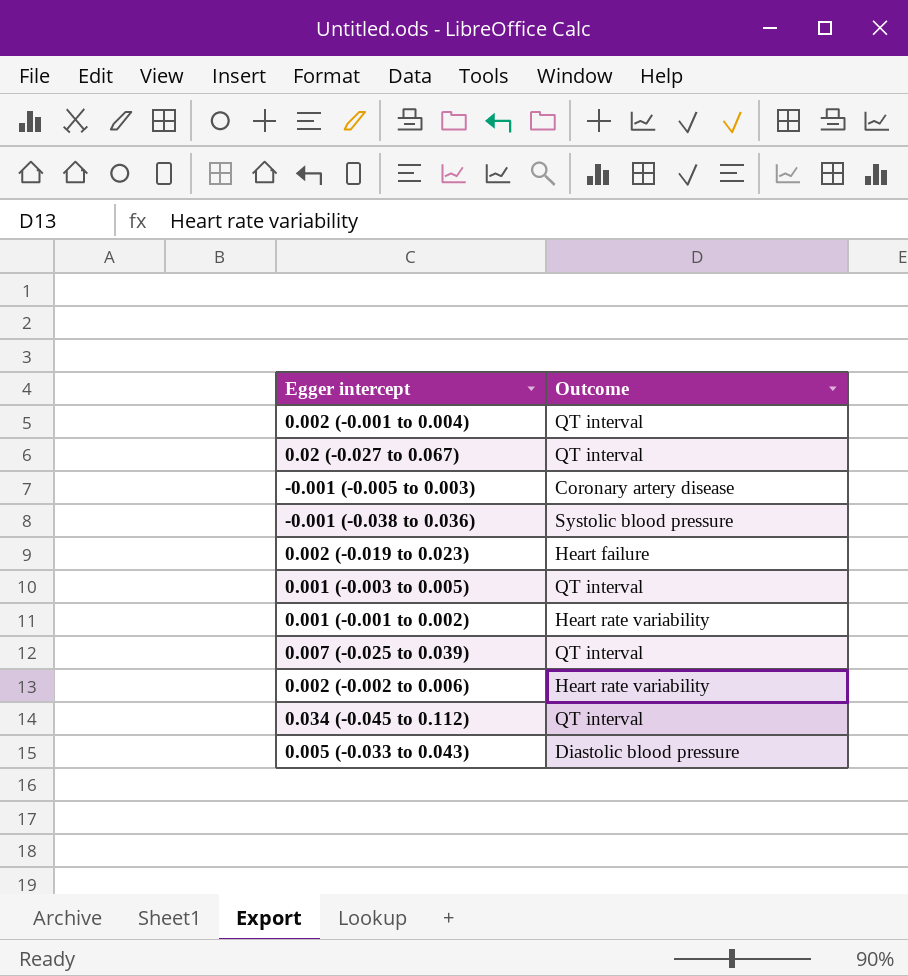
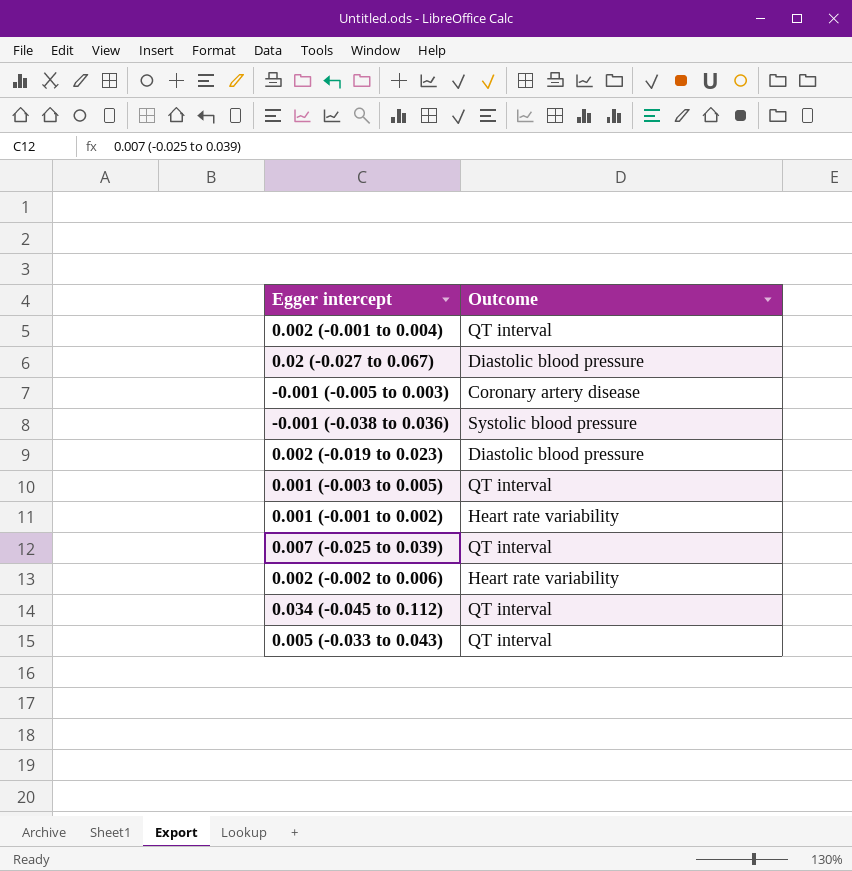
0.02 (-0.027 to 0.067) | Outcome: QT interval -> Diastolic blood pressure
0.002 (-0.019 to 0.023) | Outcome: Heart failure -> Diastolic blood pressure
0.005 (-0.033 to 0.043) | Outcome: Diastolic blood pressure -> QT interval

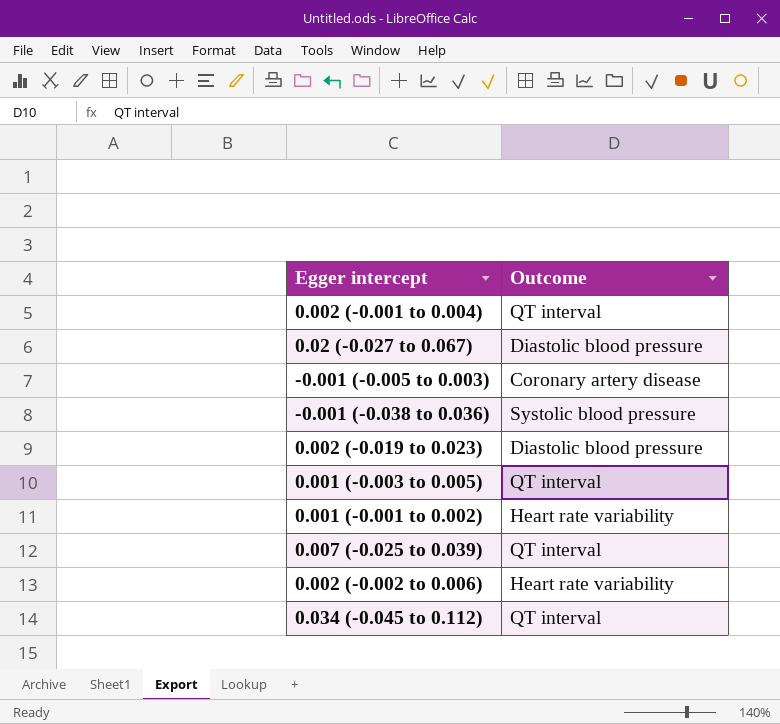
row 0.005 (-0.033 to 0.043): QT interval -> none

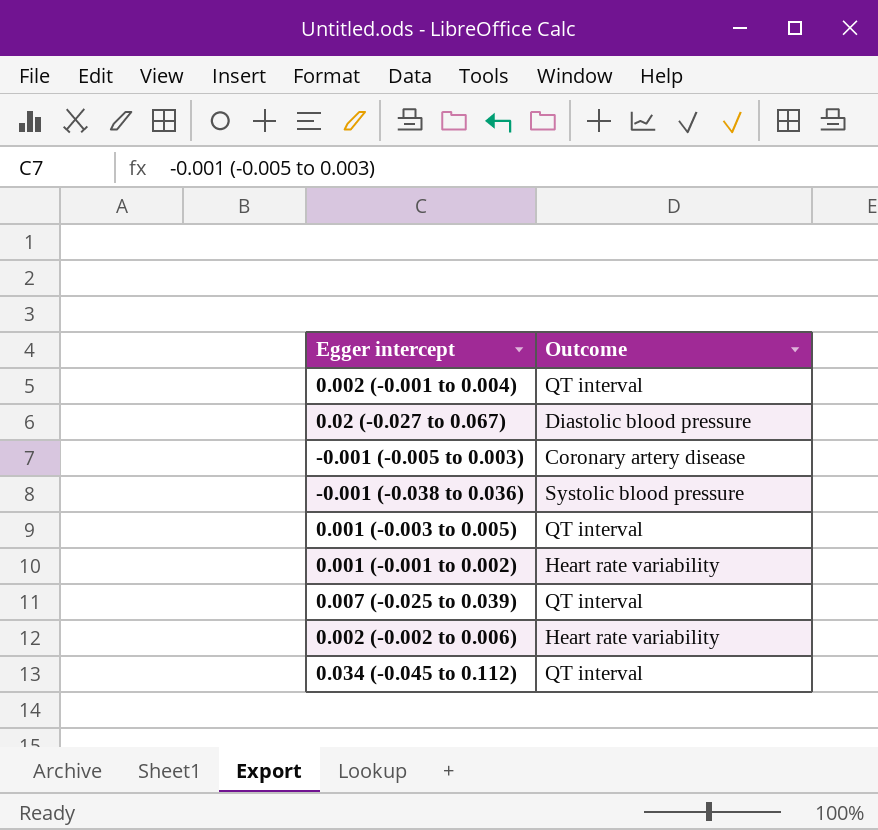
row 0.002 (-0.019 to 0.023): Diastolic blood pressure -> none

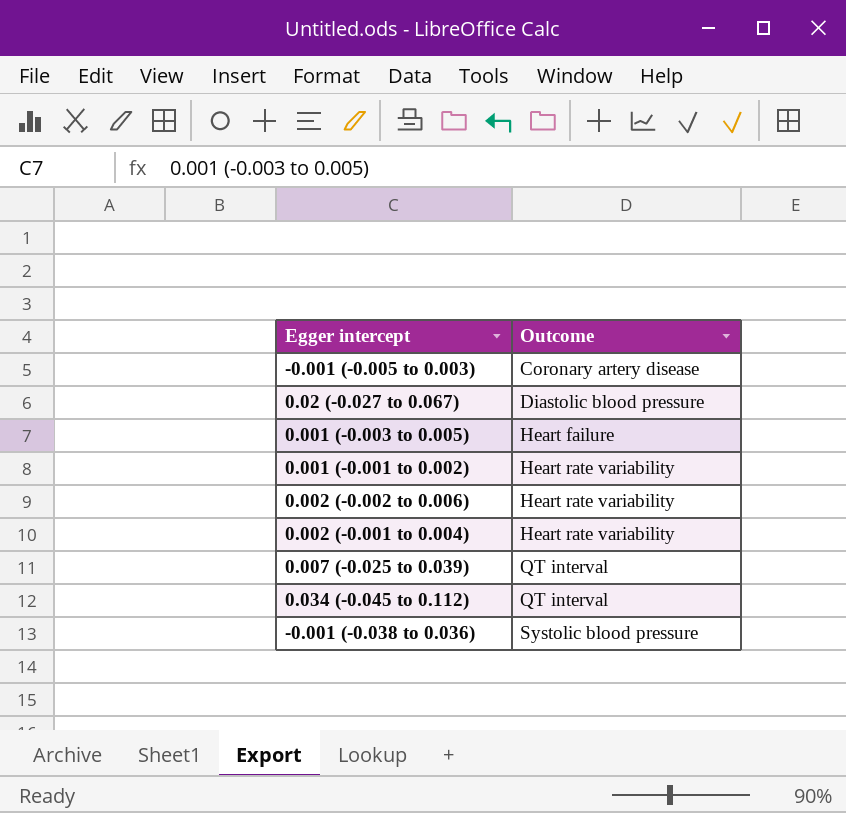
row order: none -> Outcome ascending
0.001 (-0.003 to 0.005) | Outcome: QT interval -> Heart failure
0.002 (-0.001 to 0.004) | Outcome: QT interval -> Heart rate variability

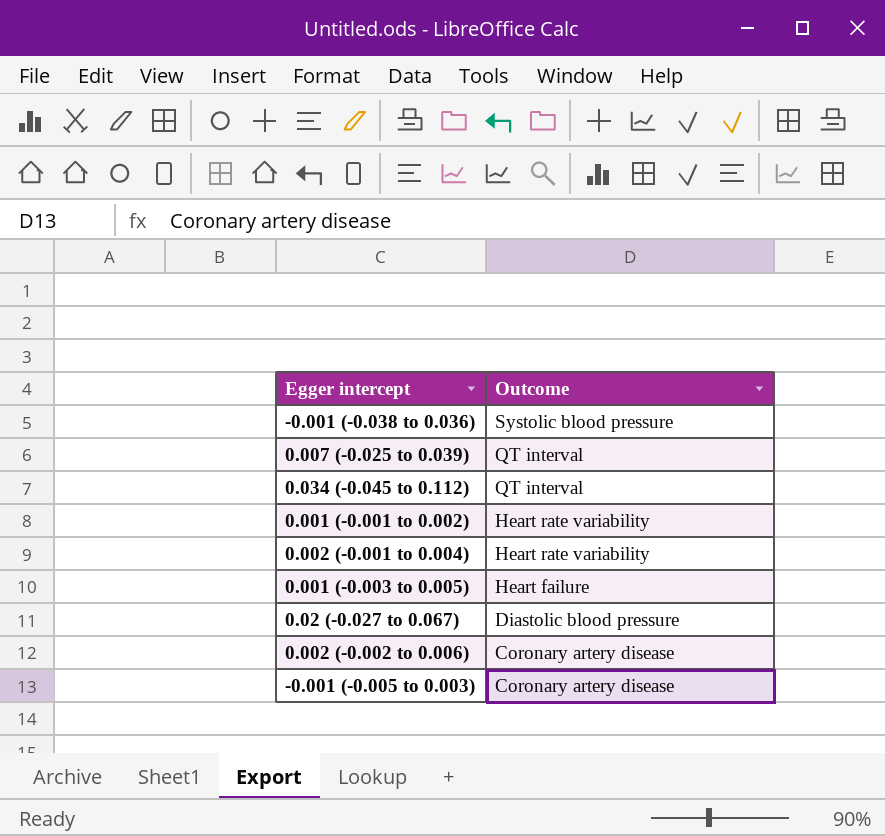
row order: Outcome ascending -> Outcome descending
0.002 (-0.002 to 0.006) | Outcome: Heart rate variability -> Coronary artery disease

